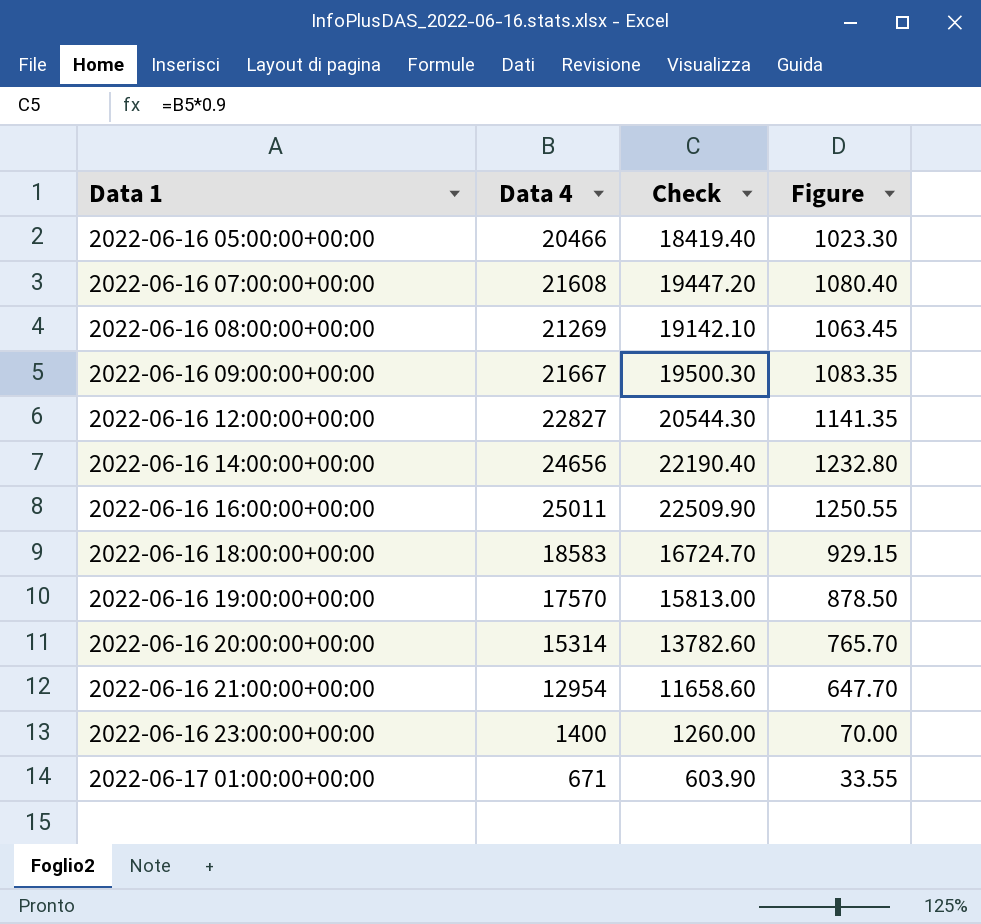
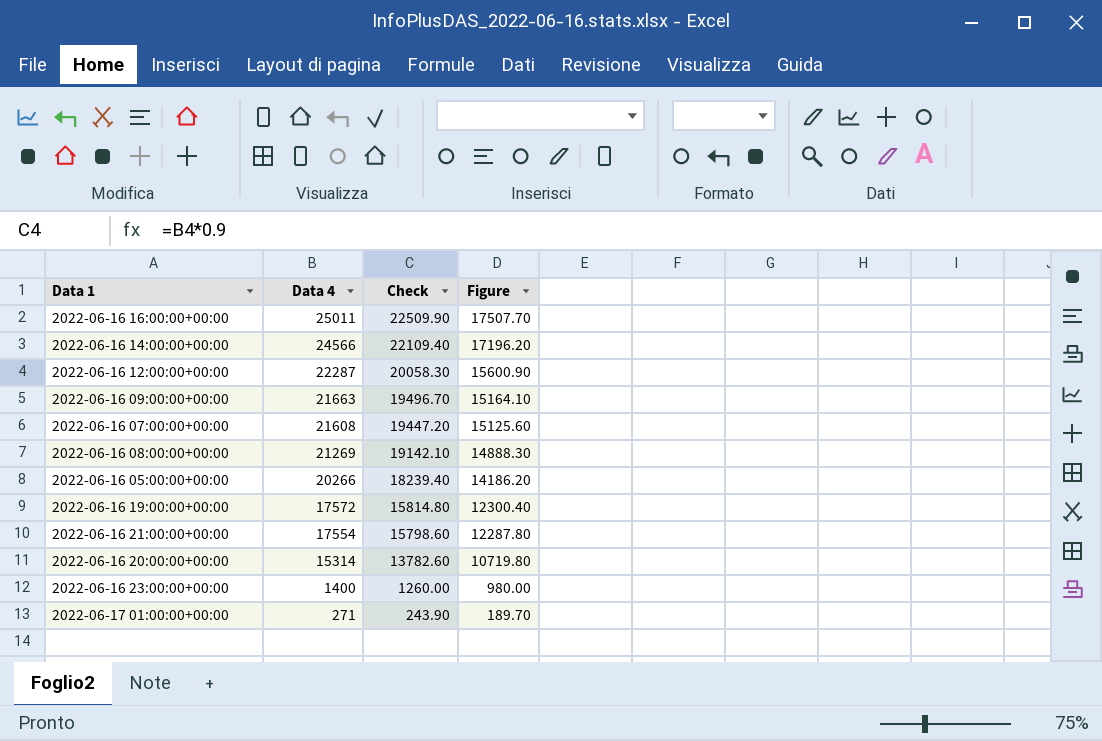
row order: Data 1 ascending -> Data 4 descending
column Figure | formula: [Data 4] * 0.05 -> [Data 4] * 0.7
row 2022-06-16 18:00:00+00:00: 18583 | 16724.70 | 929.15 -> none
2022-06-16 14:00:00+00:00 | Data 4: 24656 -> 24566
2022-06-16 14:00:00+00:00 | Check: 22190.40 -> 22109.40
2022-06-16 12:00:00+00:00 | Data 4: 22827 -> 22287
2022-06-16 12:00:00+00:00 | Check: 20544.30 -> 20058.30
2022-06-16 09:00:00+00:00 | Data 4: 21667 -> 21663
2022-06-16 09:00:00+00:00 | Check: 19500.30 -> 19496.70
2022-06-16 05:00:00+00:00 | Data 4: 20466 -> 20266
2022-06-16 05:00:00+00:00 | Check: 18419.40 -> 18239.40
2022-06-16 19:00:00+00:00 | Data 4: 17570 -> 17572
2022-06-16 19:00:00+00:00 | Check: 15813.00 -> 15814.80
2022-06-16 21:00:00+00:00 | Data 4: 12954 -> 17554
2022-06-16 21:00:00+00:00 | Check: 11658.60 -> 15798.60
2022-06-17 01:00:00+00:00 | Data 4: 671 -> 271
2022-06-17 01:00:00+00:00 | Check: 603.90 -> 243.90

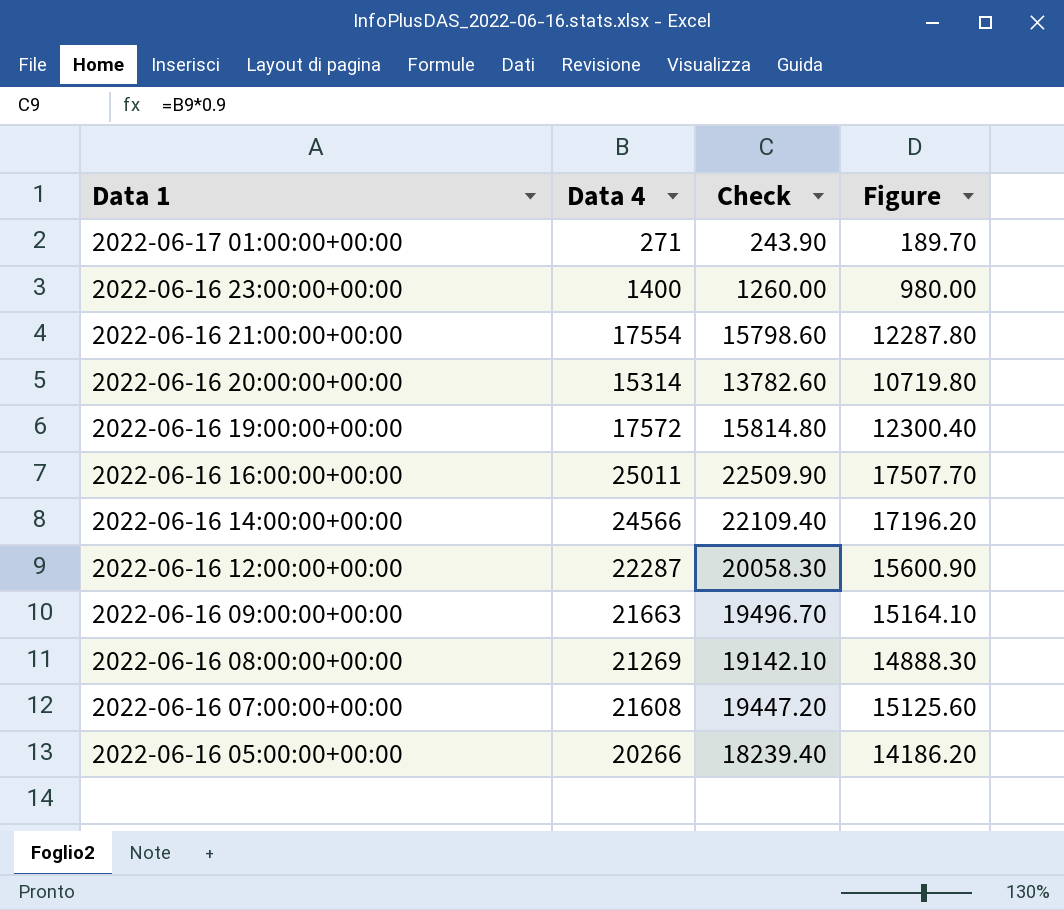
row order: Data 4 descending -> Data 1 descending

